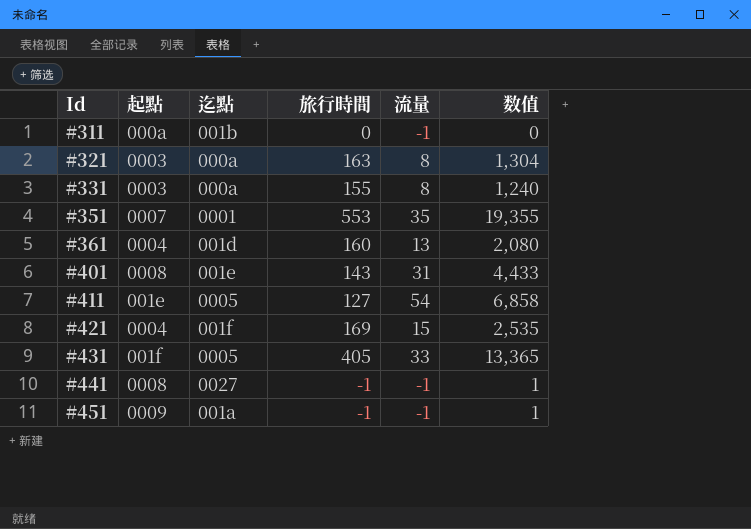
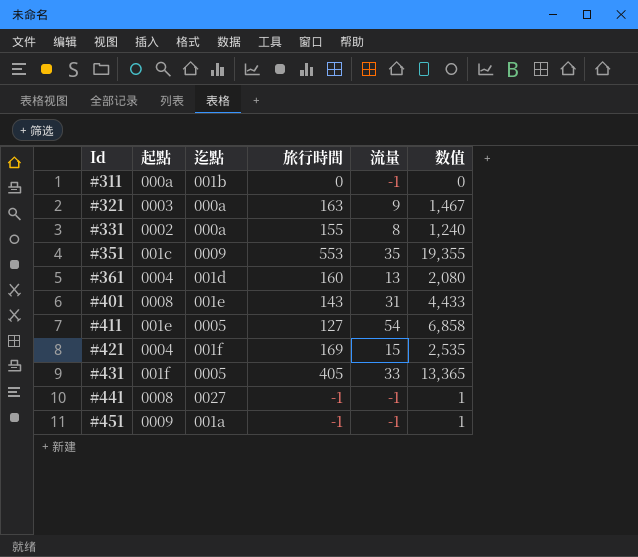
#321 | 流量: 8 -> 9
#321 | 数值: 1,304 -> 1,467
#331 | 起點: 0003 -> 0002
#351 | 起點: 0007 -> 001c
#351 | 迄點: 0001 -> 0009

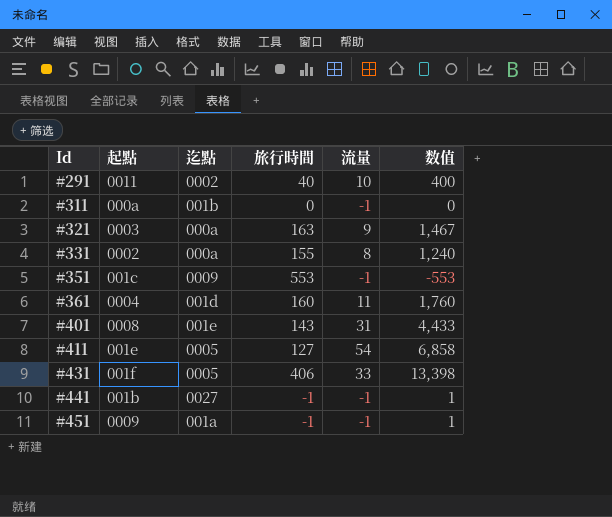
row #421: 0004 | 001f | 169 | 15 | 2,535 -> none
row #291: none -> 0011 | 0002 | 40 | 10 | 400
#351 | 流量: 35 -> -1
#351 | 数值: 19,355 -> -553
#361 | 流量: 13 -> 11
#361 | 数值: 2,080 -> 1,760
#431 | 旅行時間: 405 -> 406
#431 | 数值: 13,365 -> 13,398
#441 | 起點: 0008 -> 001b

